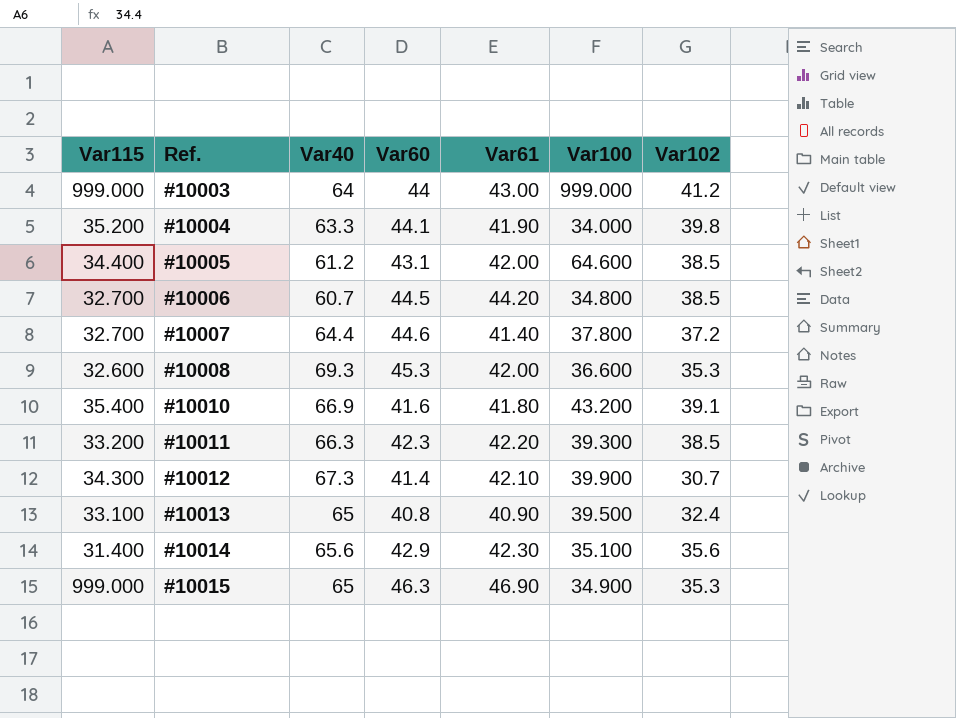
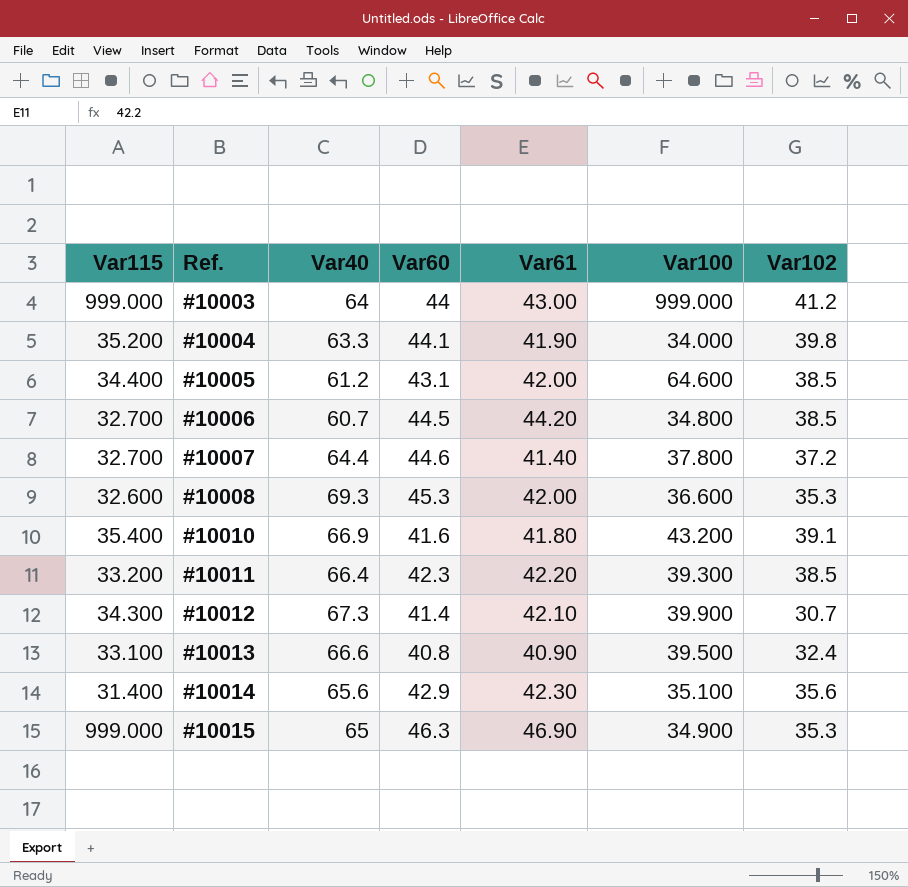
#10011 | Var40: 66.3 -> 66.4
#10013 | Var40: 65 -> 66.6

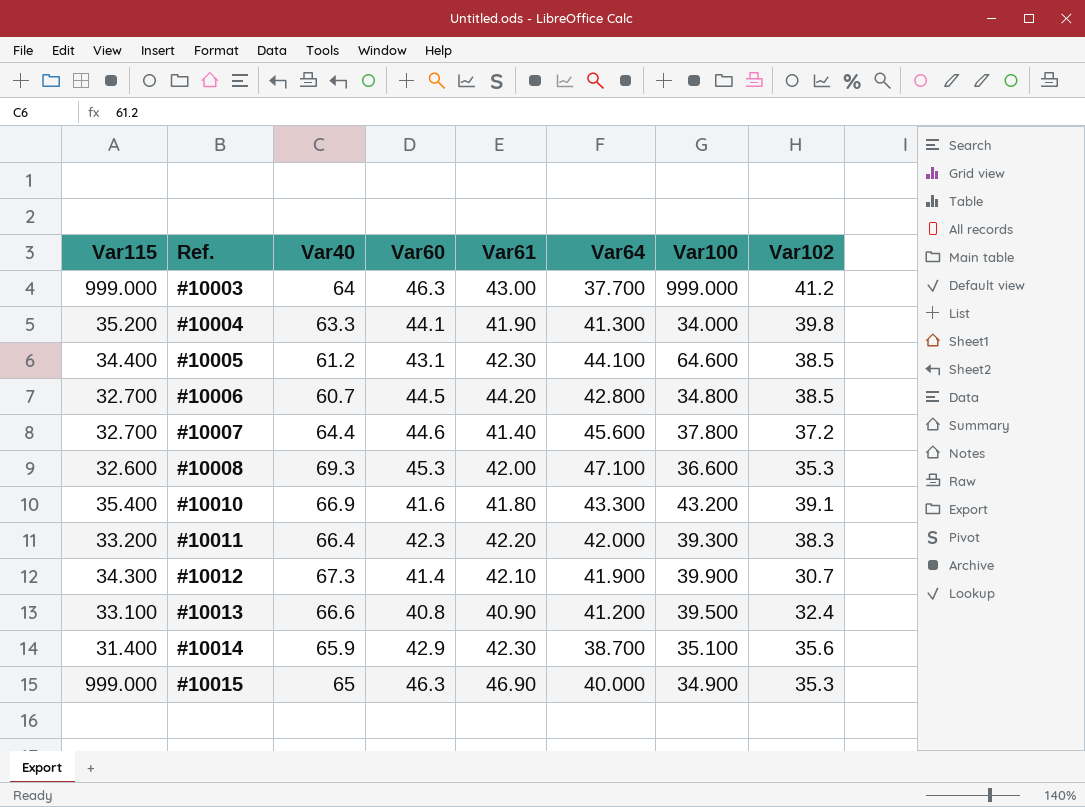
column Var64 | position: none -> 6
#10003 | Var60: 44 -> 46.3
#10005 | Var61: 42.00 -> 42.30
#10011 | Var102: 38.5 -> 38.3
#10014 | Var40: 65.6 -> 65.9

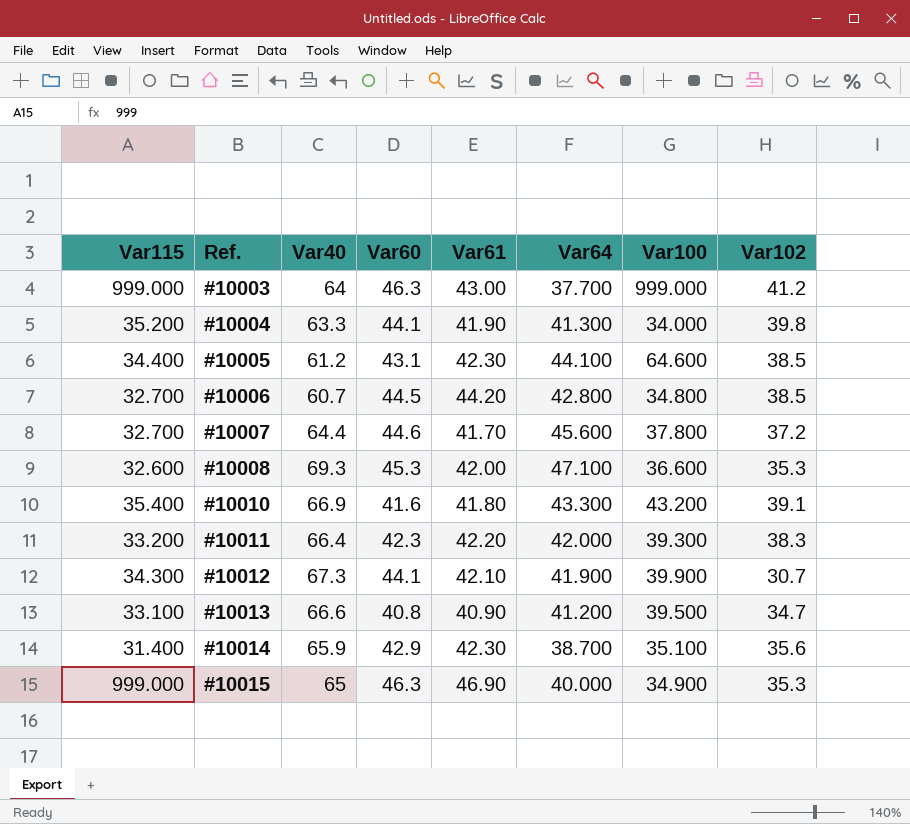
#10007 | Var61: 41.40 -> 41.70
#10012 | Var60: 41.4 -> 44.1
#10013 | Var102: 32.4 -> 34.7

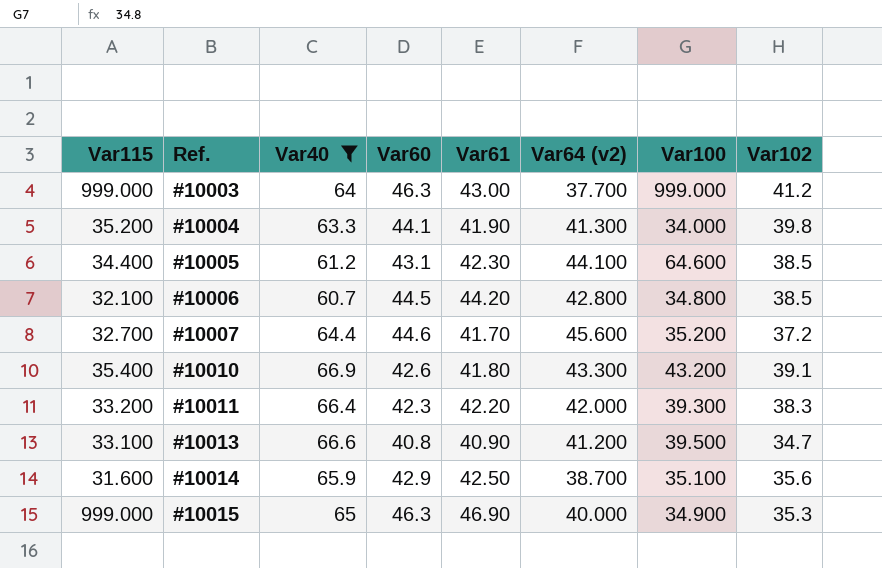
filter: none -> Var40 <= 66.9
column name: Var64 -> Var64 (v2)
#10006 | Var115: 32.700 -> 32.100
#10007 | Var100: 37.800 -> 35.200
#10010 | Var60: 41.6 -> 42.6
#10014 | Var115: 31.400 -> 31.600
#10014 | Var61: 42.30 -> 42.50

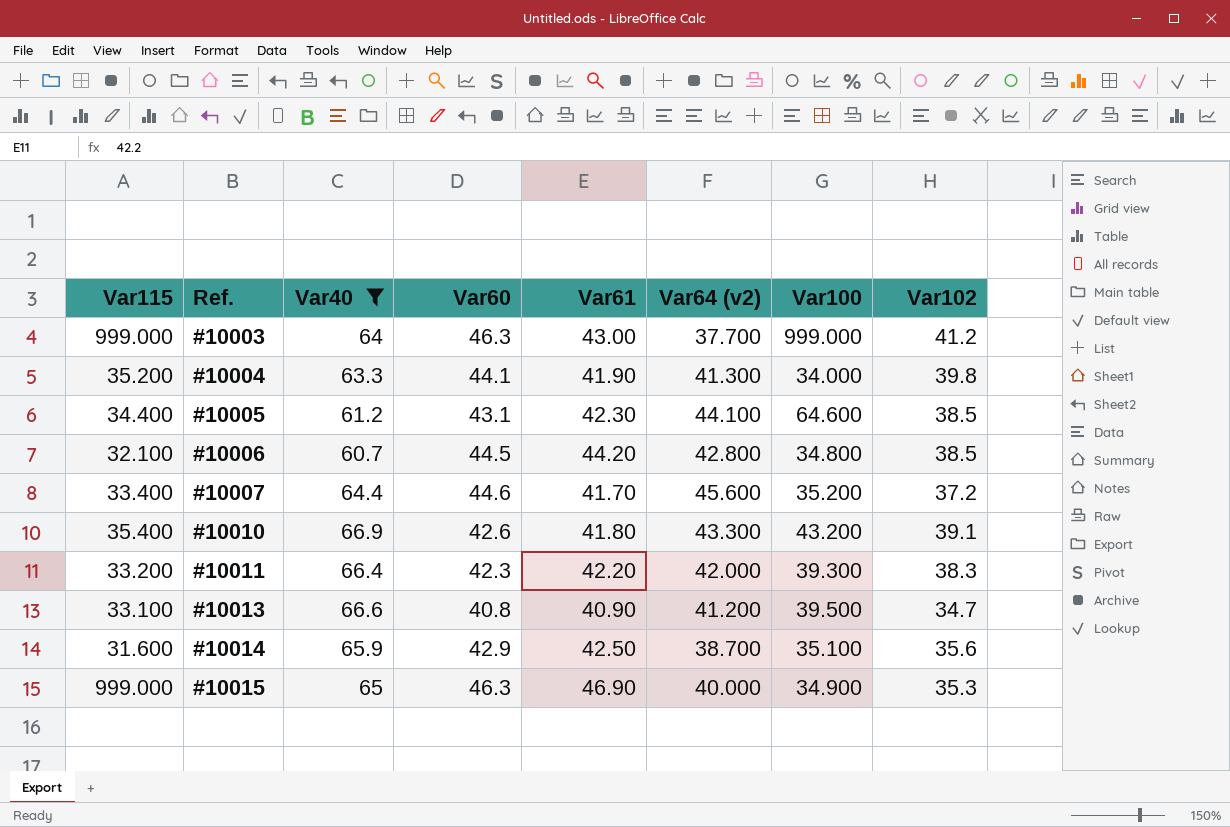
#10007 | Var115: 32.700 -> 33.400

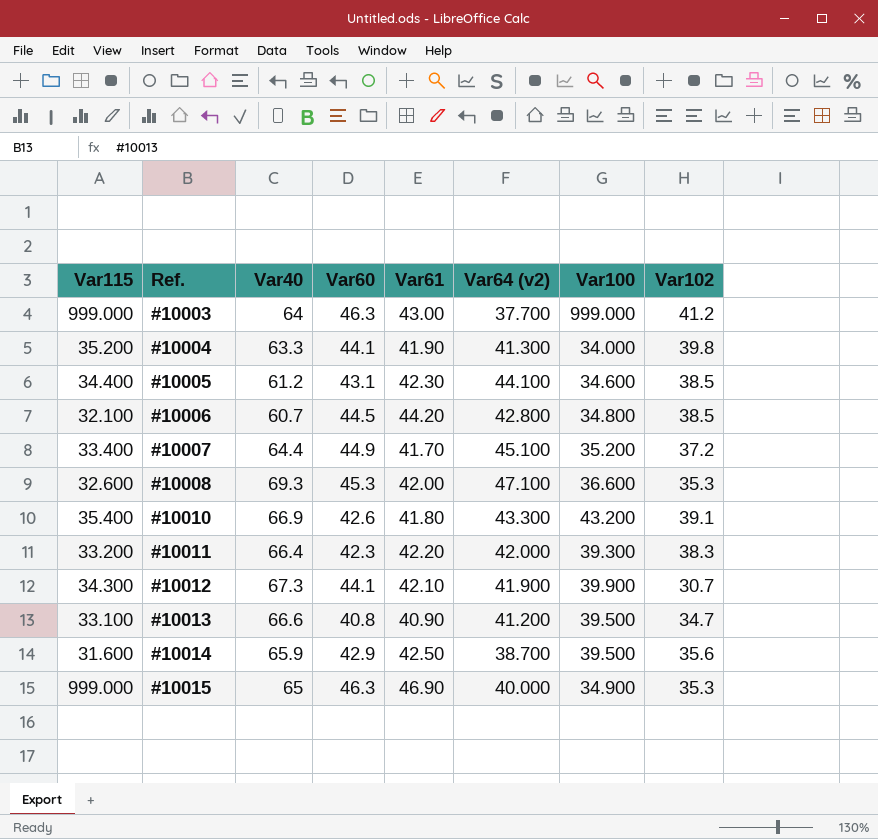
filter: Var40 <= 66.9 -> none
#10005 | Var100: 64.600 -> 34.600
#10007 | Var60: 44.6 -> 44.9
#10007 | Var64 (v2): 45.600 -> 45.100
#10014 | Var100: 35.100 -> 39.500

